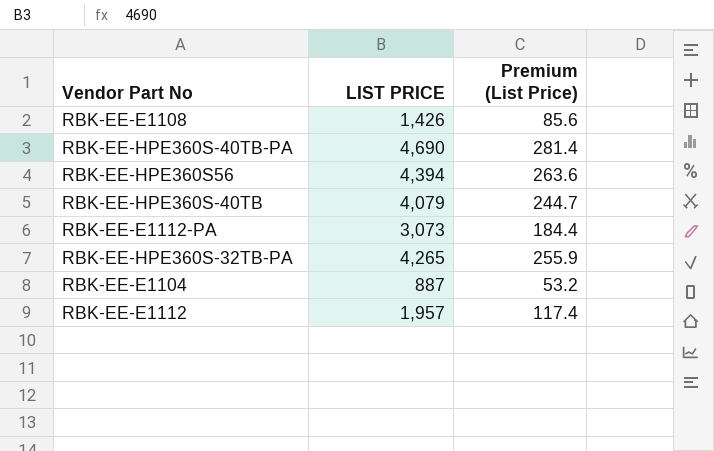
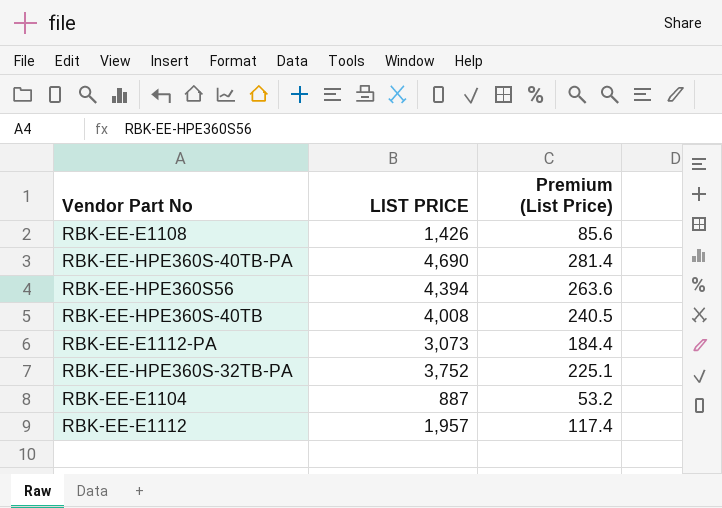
RBK-EE-HPE360S-40TB | LIST PRICE: 4,079 -> 4,008
RBK-EE-HPE360S-40TB | Premium (List Price): 244.7 -> 240.5
RBK-EE-HPE360S-32TB-PA | LIST PRICE: 4,265 -> 3,752
RBK-EE-HPE360S-32TB-PA | Premium (List Price): 255.9 -> 225.1

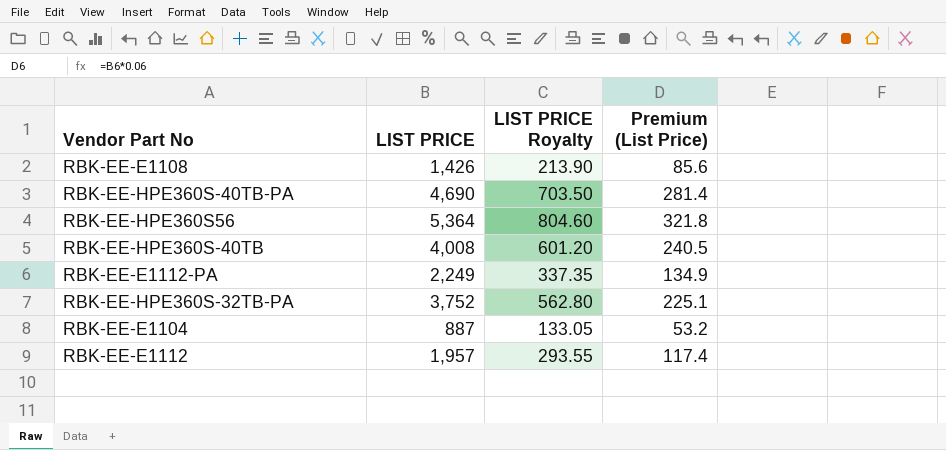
column LIST PRICE Royalty | formula: none -> [LIST PRICE] * 0.15
RBK-EE-HPE360S56 | LIST PRICE: 4,394 -> 5,364
RBK-EE-HPE360S56 | Premium (List Price): 263.6 -> 321.8
RBK-EE-E1112-PA | LIST PRICE: 3,073 -> 2,249
RBK-EE-E1112-PA | Premium (List Price): 184.4 -> 134.9

